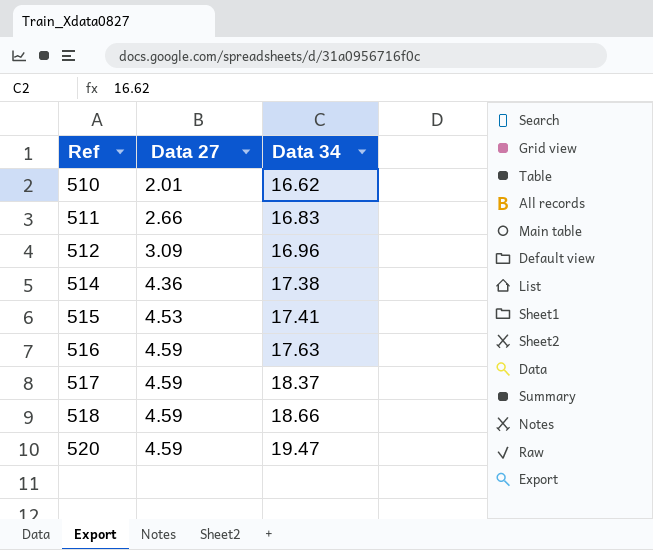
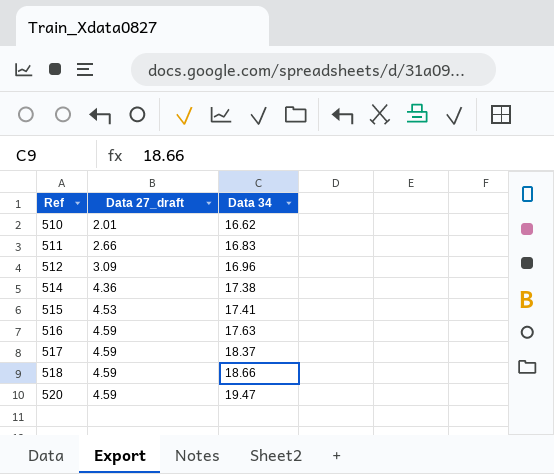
column name: Data 27 -> Data 27_draft

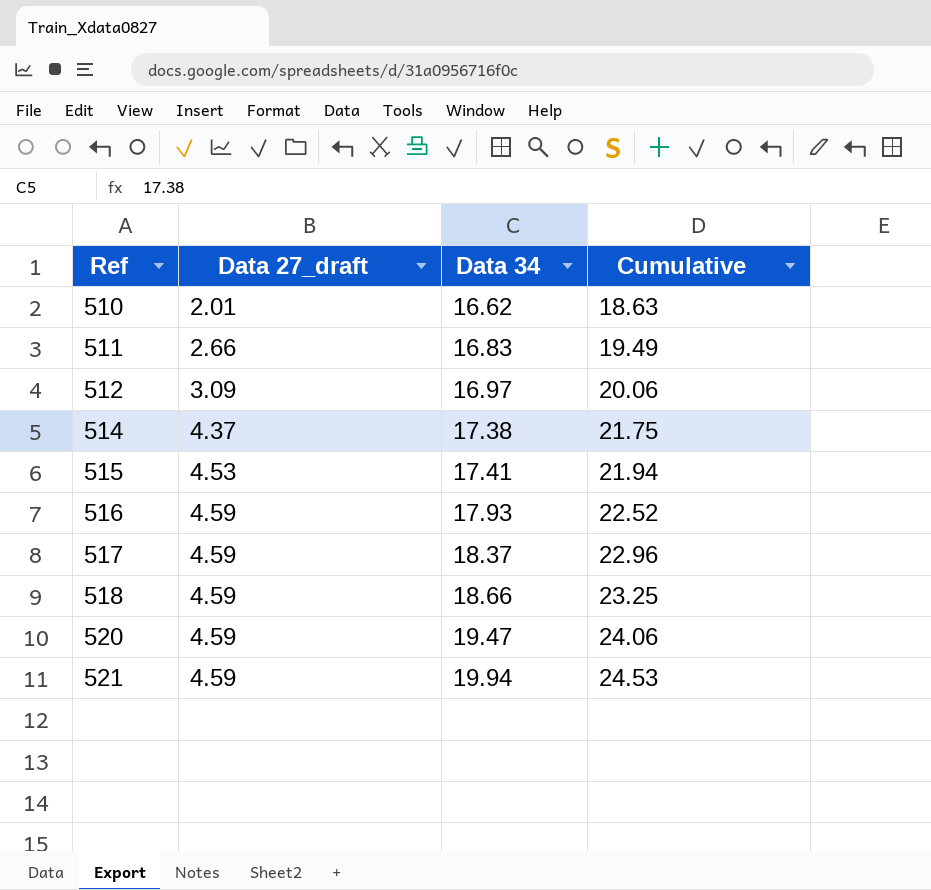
column Cumulative | formula: none -> [Data 27_draft] + [Data 34]
512 | Data 34: 16.96 -> 16.97
514 | Data 27_draft: 4.36 -> 4.37
516 | Data 34: 17.63 -> 17.93
row 521: none -> 4.59 | 19.94 | 24.53

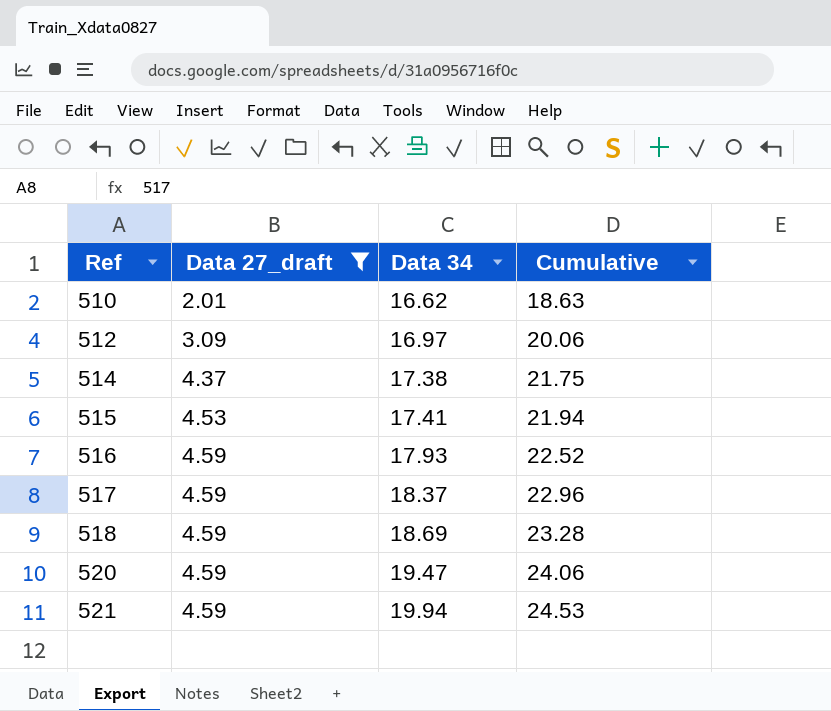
filter: none -> Data 27_draft != 2.66
518 | Data 34: 18.66 -> 18.69
518 | Cumulative: 23.25 -> 23.28

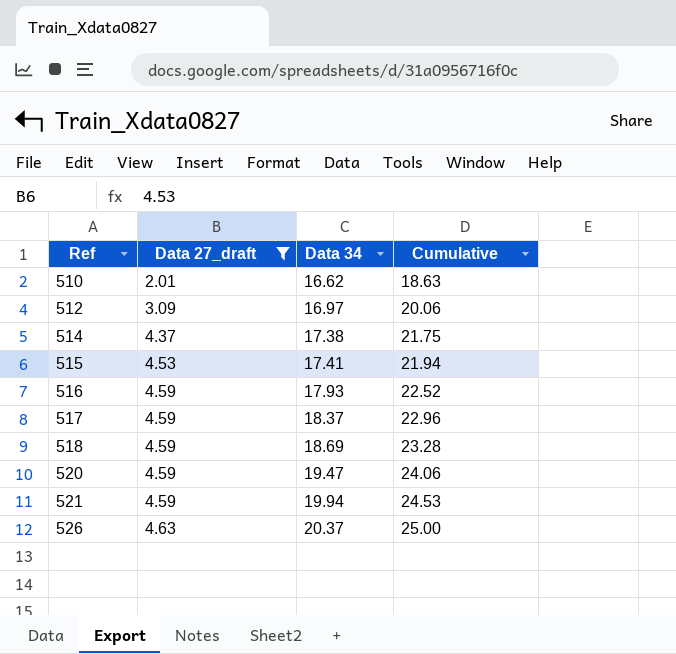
row 526: none -> 4.63 | 20.37 | 25.00

